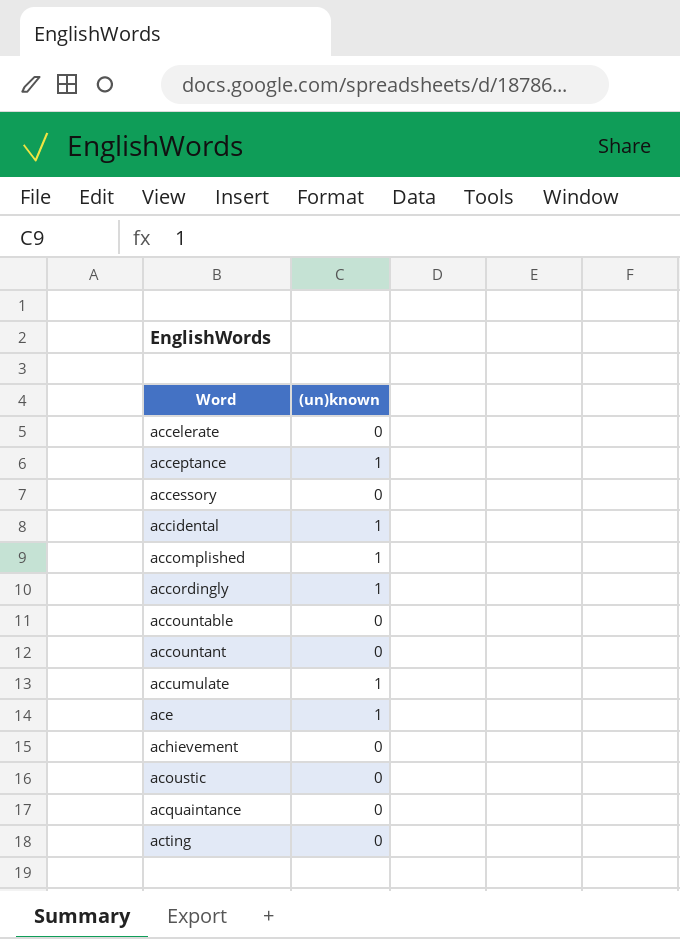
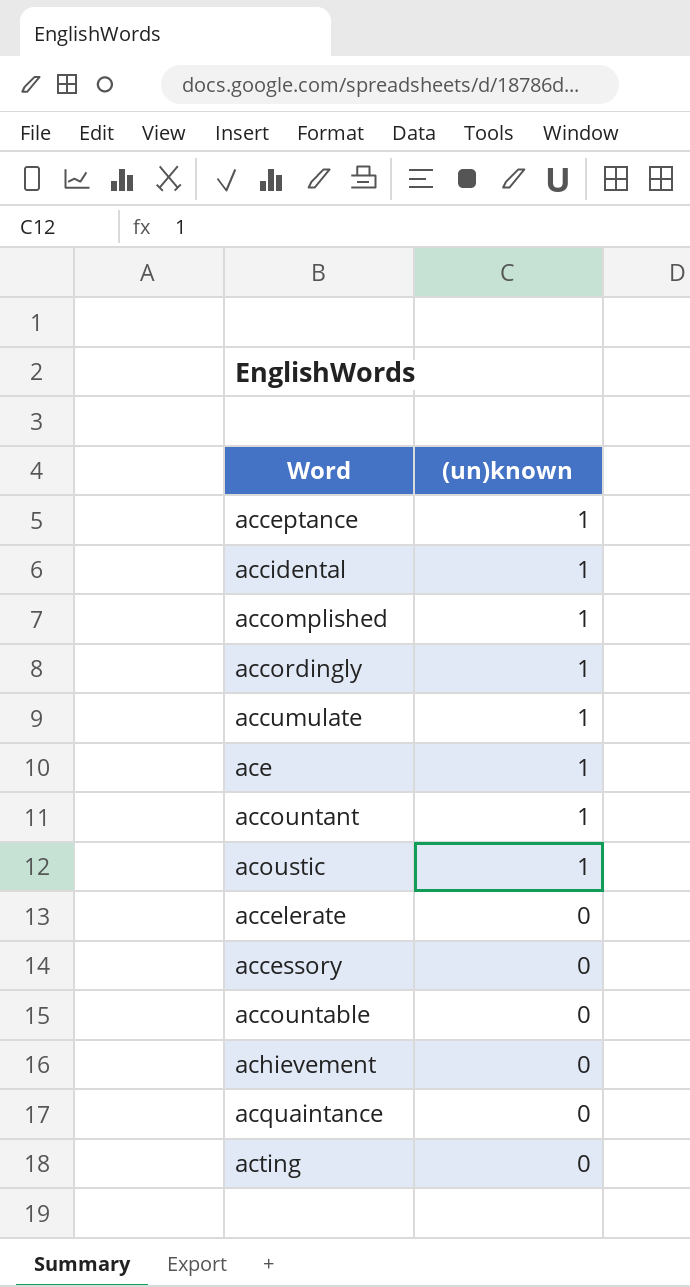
row order: Word ascending -> (un)known descending
accountant | (un)known: 0 -> 1
acoustic | (un)known: 0 -> 1

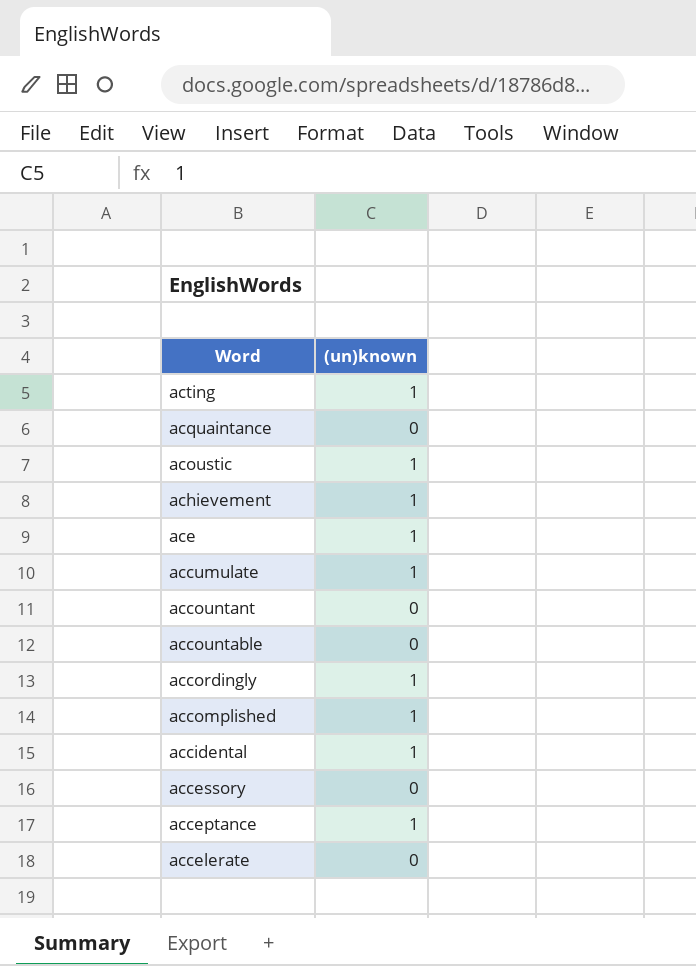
row order: (un)known descending -> Word descending
acting | (un)known: 0 -> 1
achievement | (un)known: 0 -> 1
accountant | (un)known: 1 -> 0

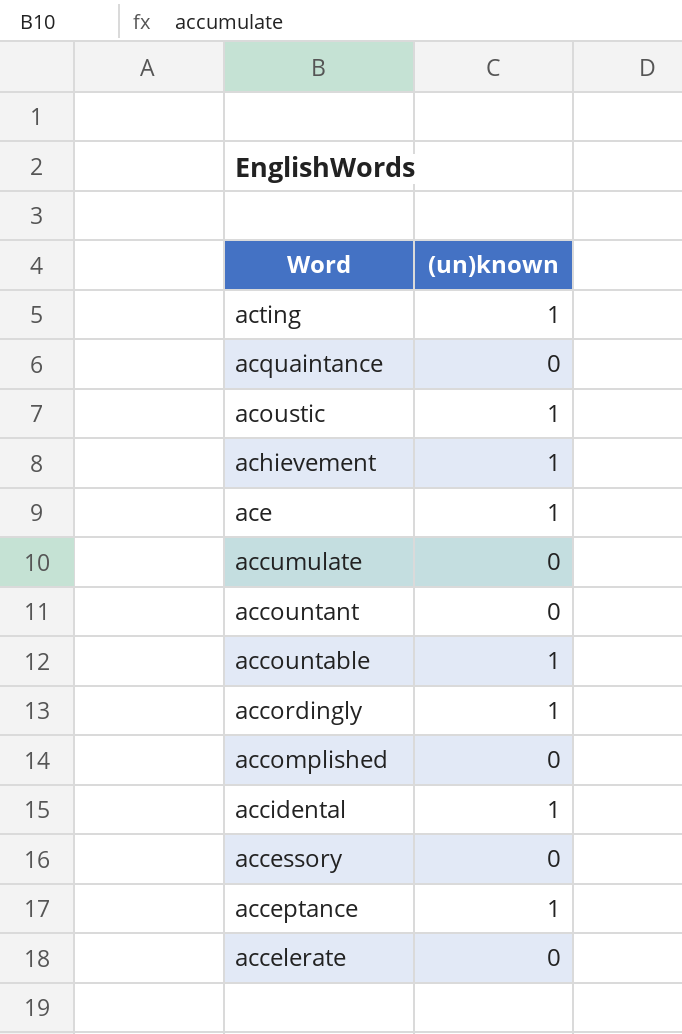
accumulate | (un)known: 1 -> 0
accountable | (un)known: 0 -> 1
accomplished | (un)known: 1 -> 0

